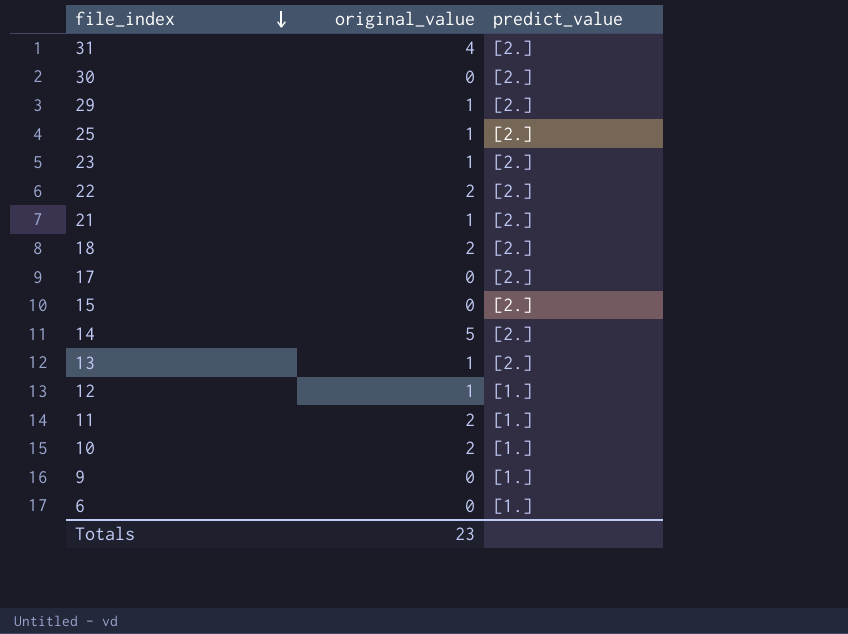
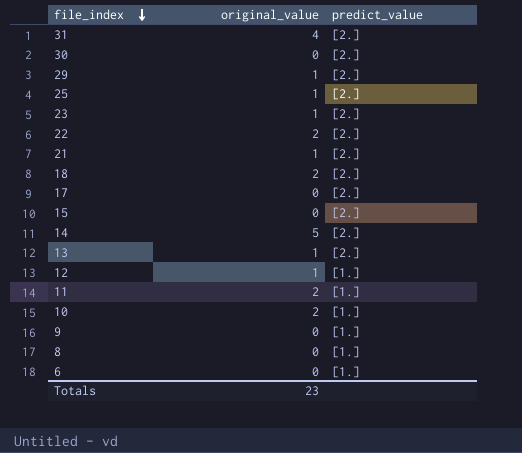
row 8: none -> 0 | [1.]

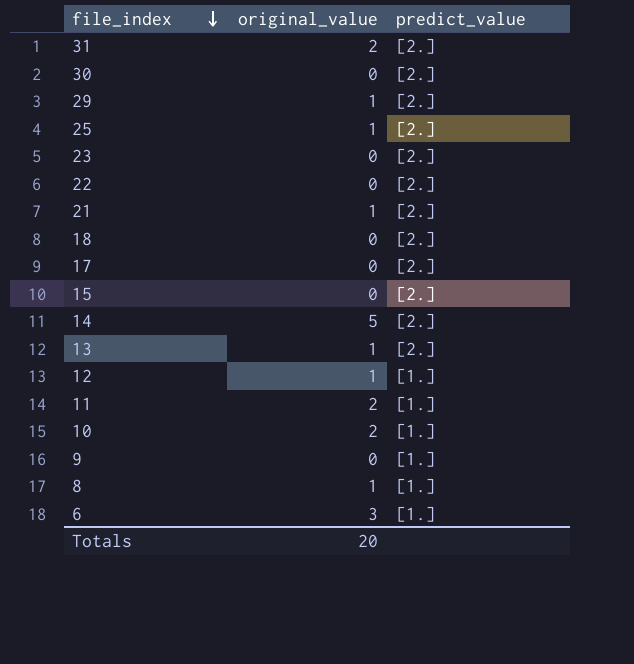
31 | original_value: 4 -> 2
23 | original_value: 1 -> 0
22 | original_value: 2 -> 0
18 | original_value: 2 -> 0
8 | original_value: 0 -> 1
6 | original_value: 0 -> 3
Totals | original_value: 23 -> 20

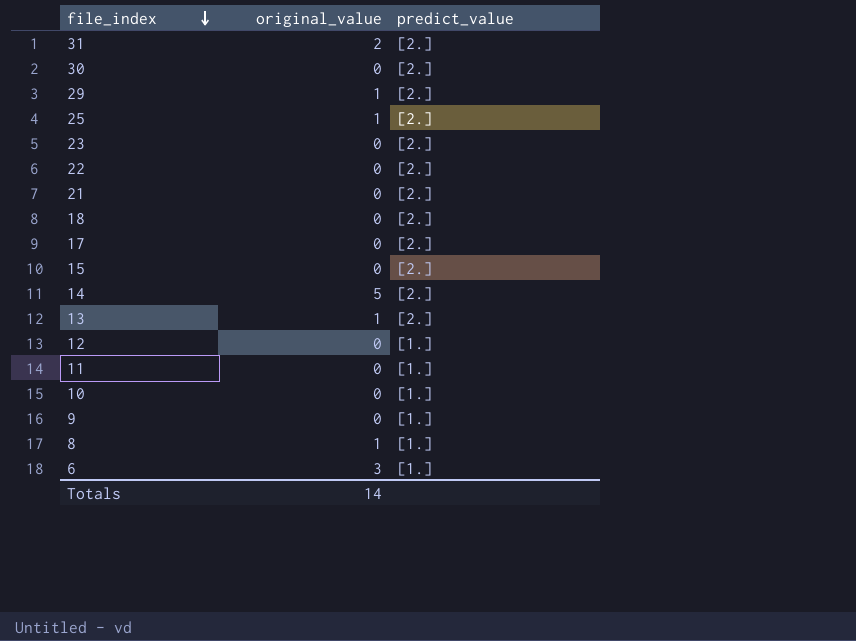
21 | original_value: 1 -> 0
12 | original_value: 1 -> 0
11 | original_value: 2 -> 0
10 | original_value: 2 -> 0
Totals | original_value: 20 -> 14

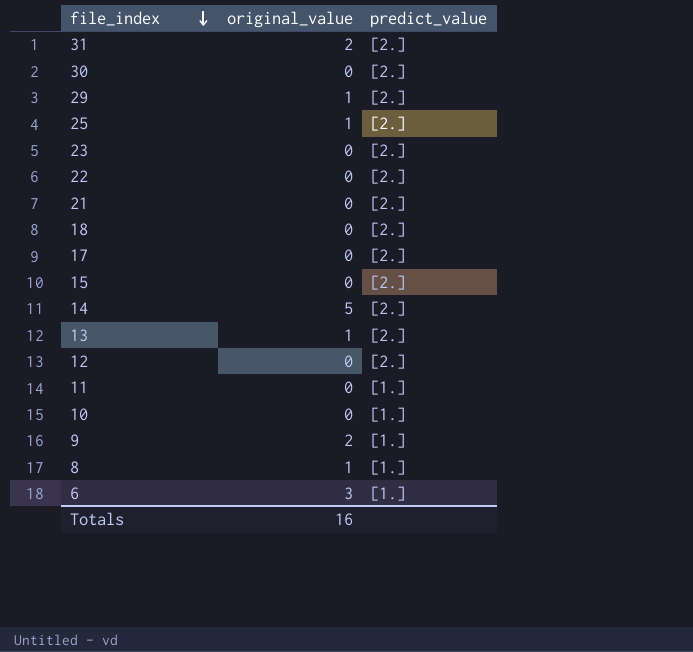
12 | predict_value: [1.] -> [2.]
9 | original_value: 0 -> 2
Totals | original_value: 14 -> 16

